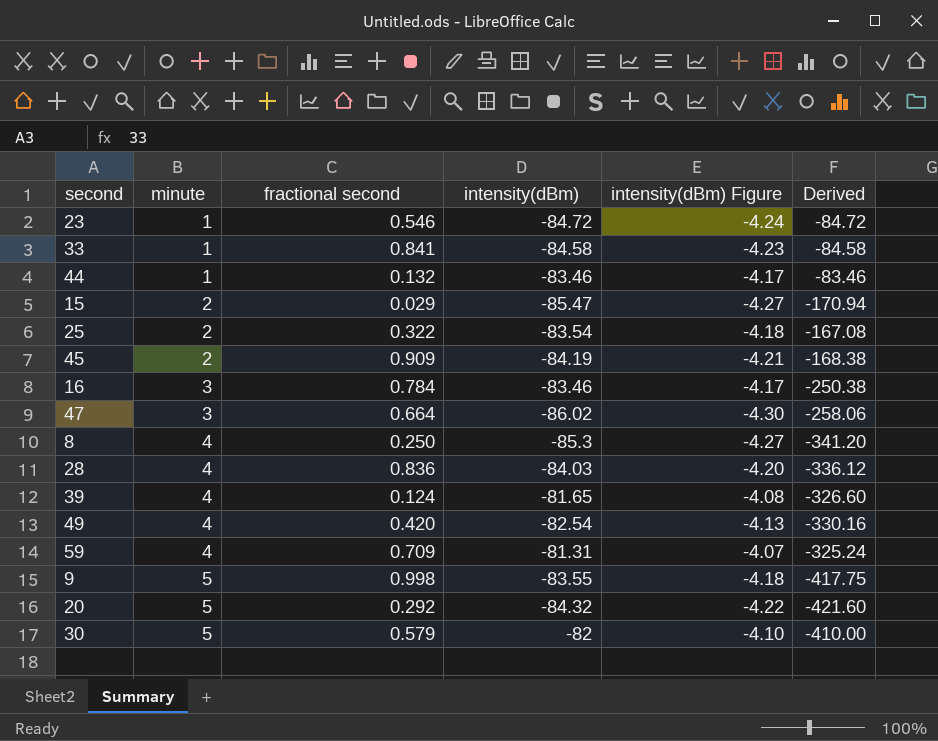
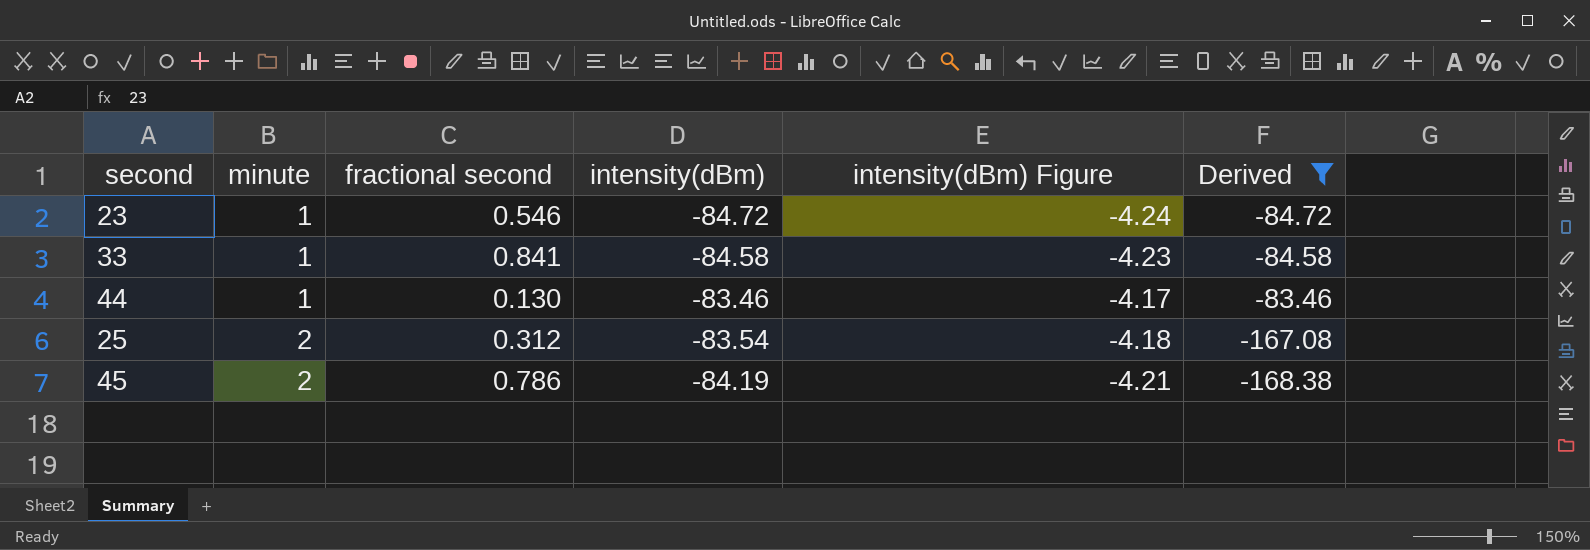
filter: none -> Derived >= -168.38
44 | fractional second: 0.132 -> 0.130
25 | fractional second: 0.322 -> 0.312
45 | fractional second: 0.909 -> 0.786

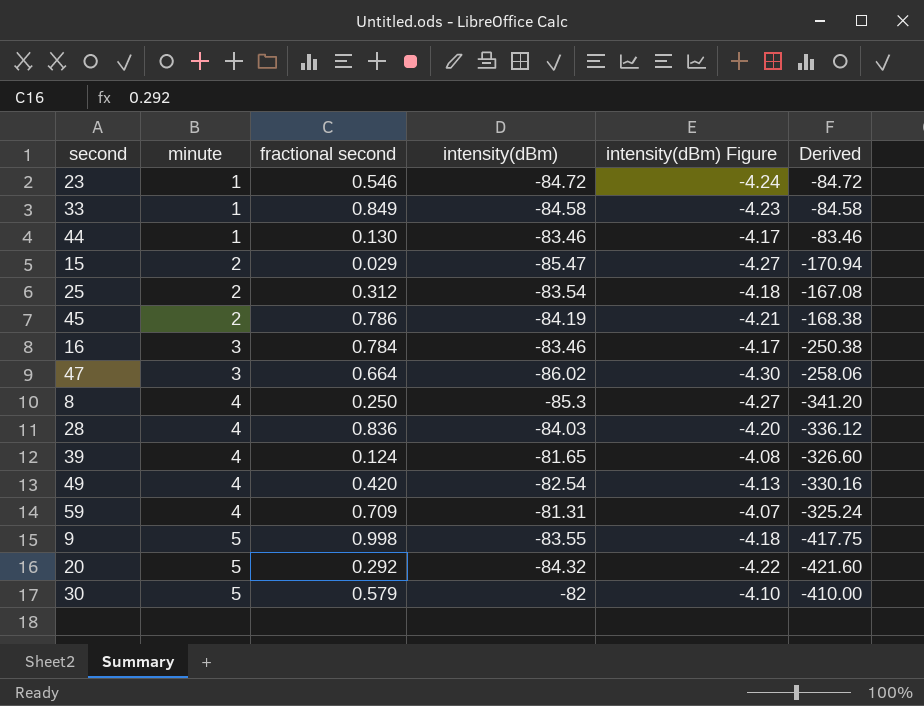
filter: Derived >= -168.38 -> none
33 | fractional second: 0.841 -> 0.849

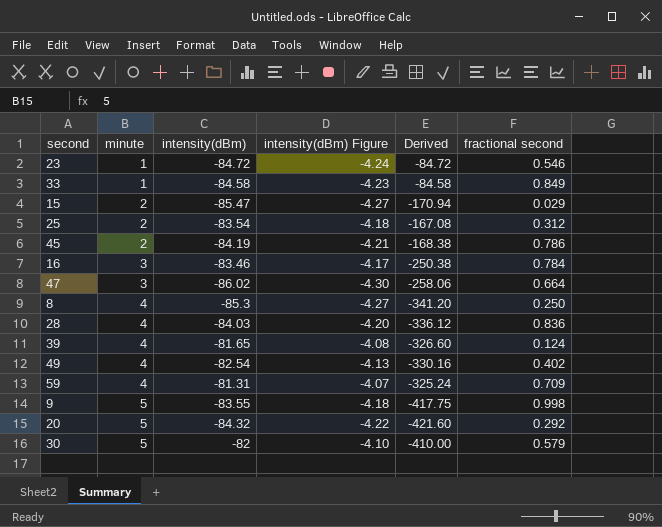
column fractional second | position: 3 -> 6
row 44: 1 | 0.130 | -83.46 | -4.17 | -83.46 -> none
49 | fractional second: 0.420 -> 0.402

